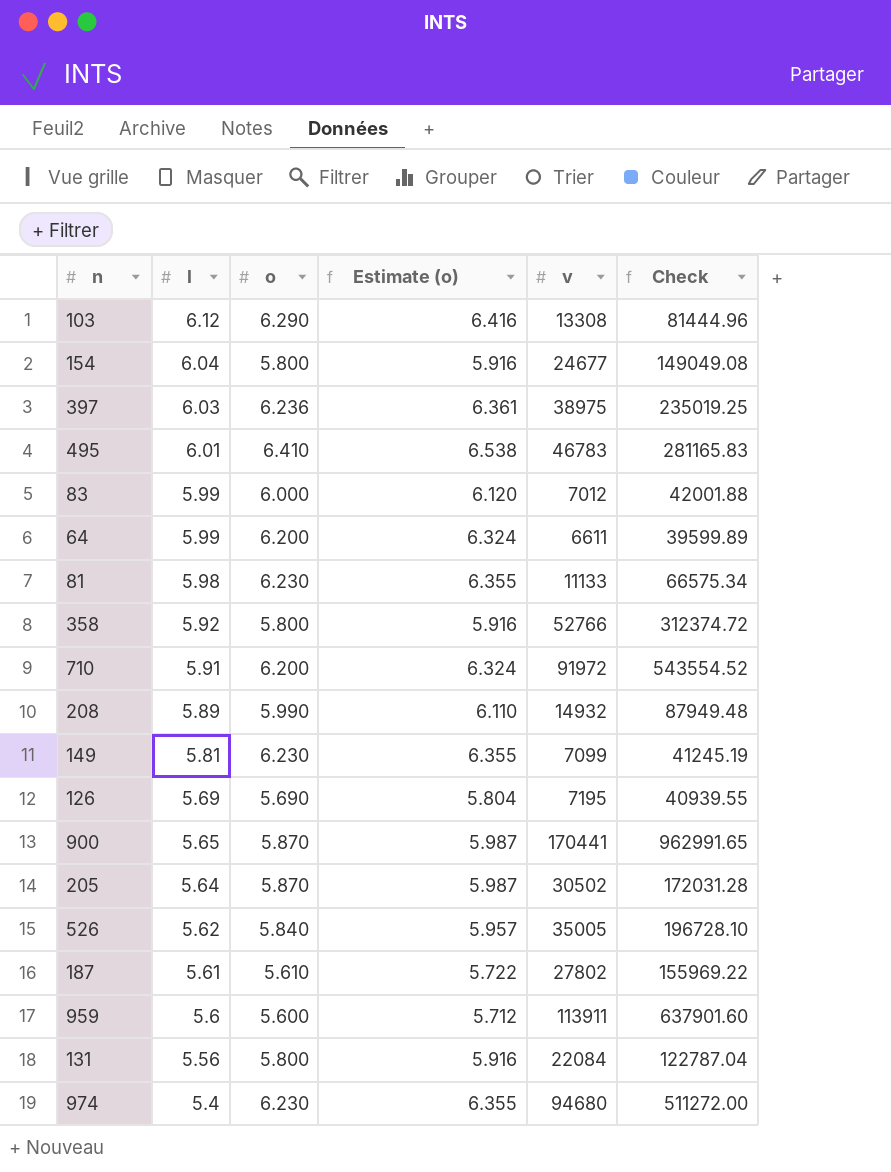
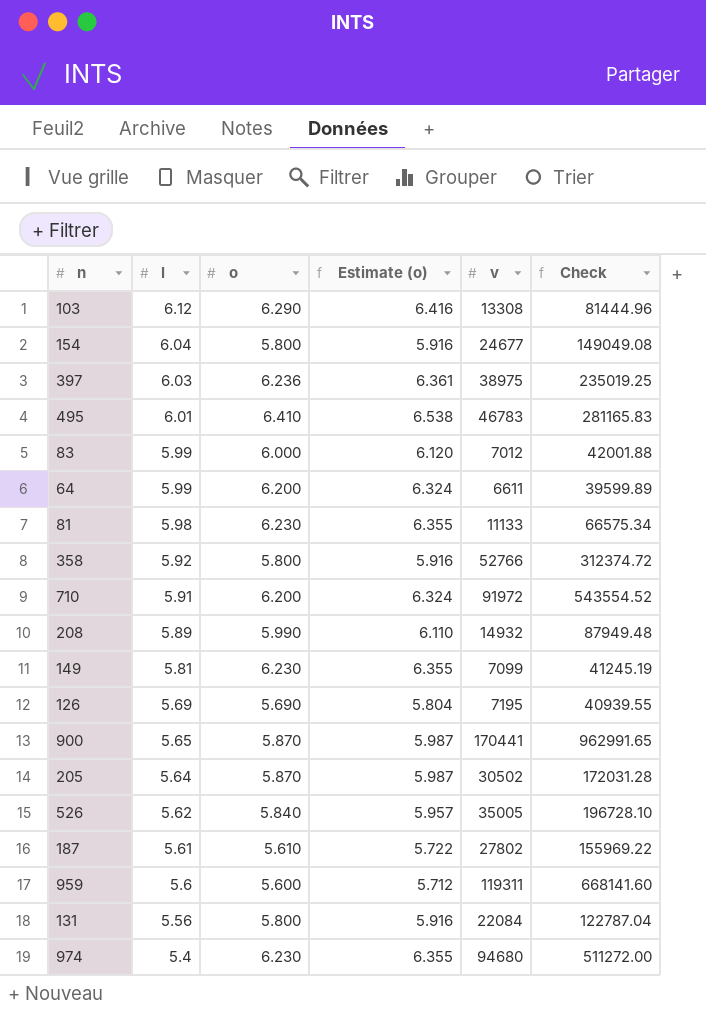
959 | v: 113911 -> 119311
959 | Check: 637901.60 -> 668141.60

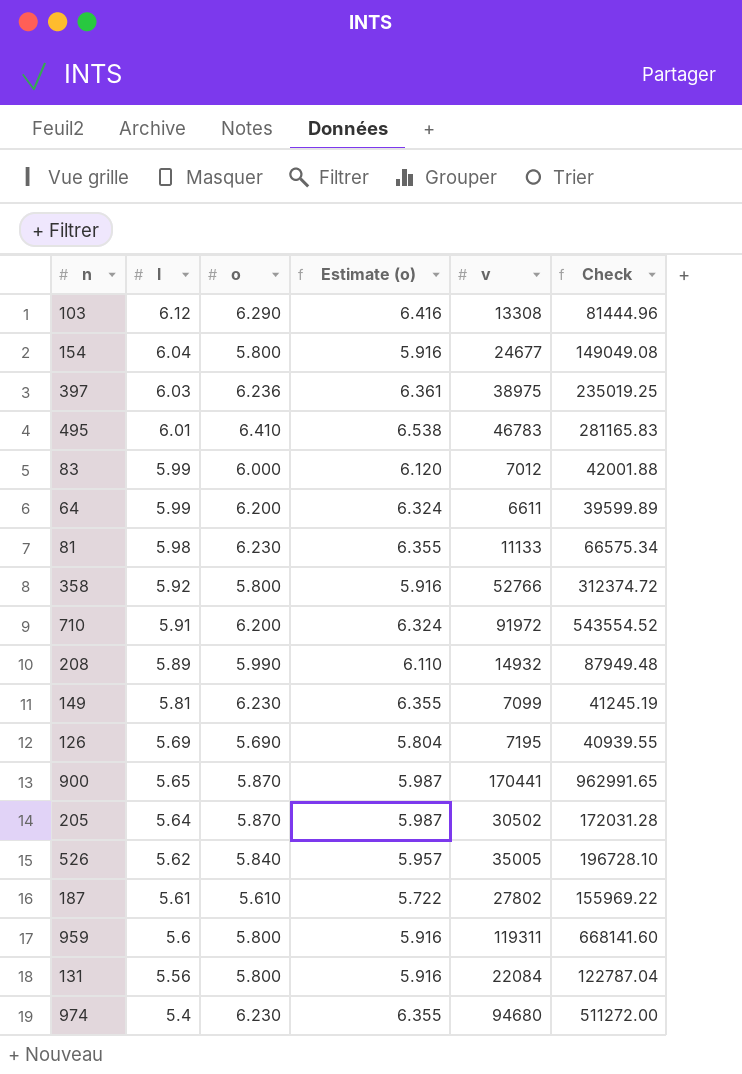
959 | o: 5.600 -> 5.800
959 | Estimate (o): 5.712 -> 5.916

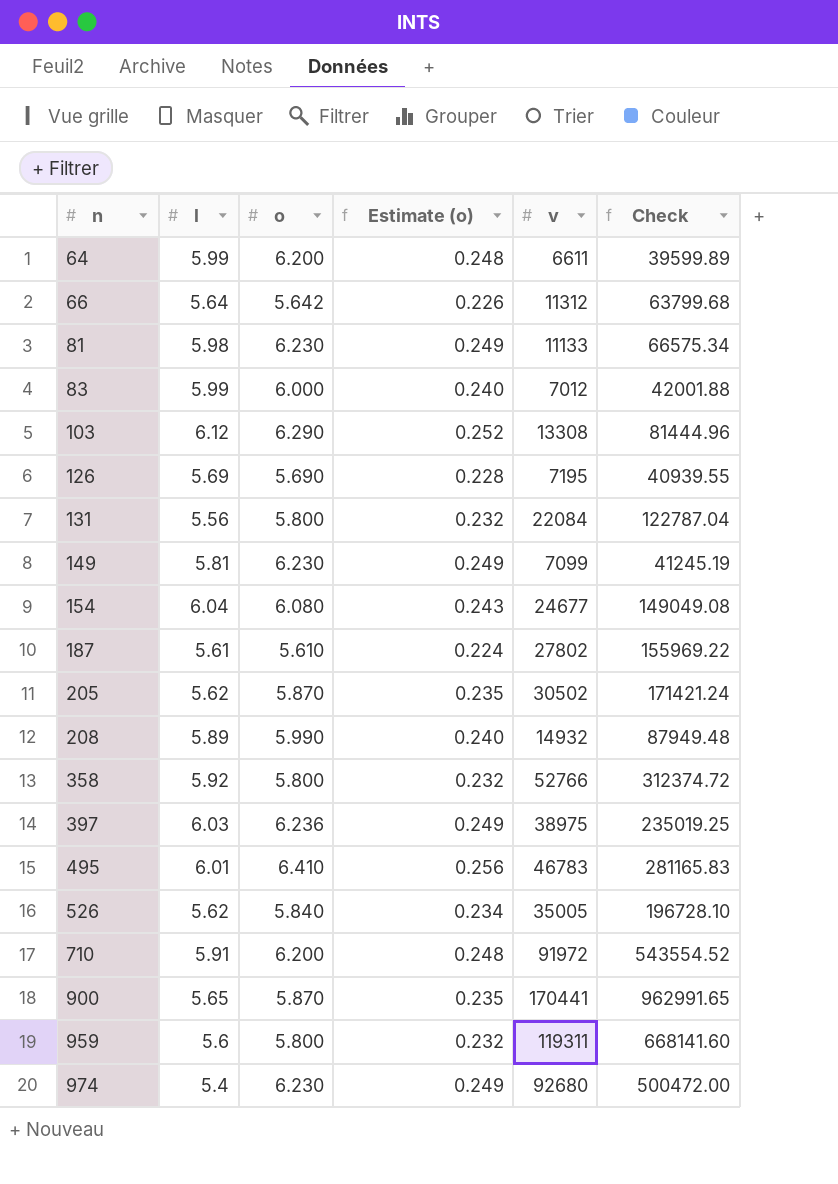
row order: l descending -> n ascending
column Estimate (o) | formula: [o] * 1.02 -> [o] * 0.04
row 66: none -> 5.64 | 5.642 | 0.226 | 11312 | 63799.68
154 | o: 5.800 -> 6.080
205 | l: 5.64 -> 5.62
205 | Check: 172031.28 -> 171421.24
974 | v: 94680 -> 92680
974 | Check: 511272.00 -> 500472.00

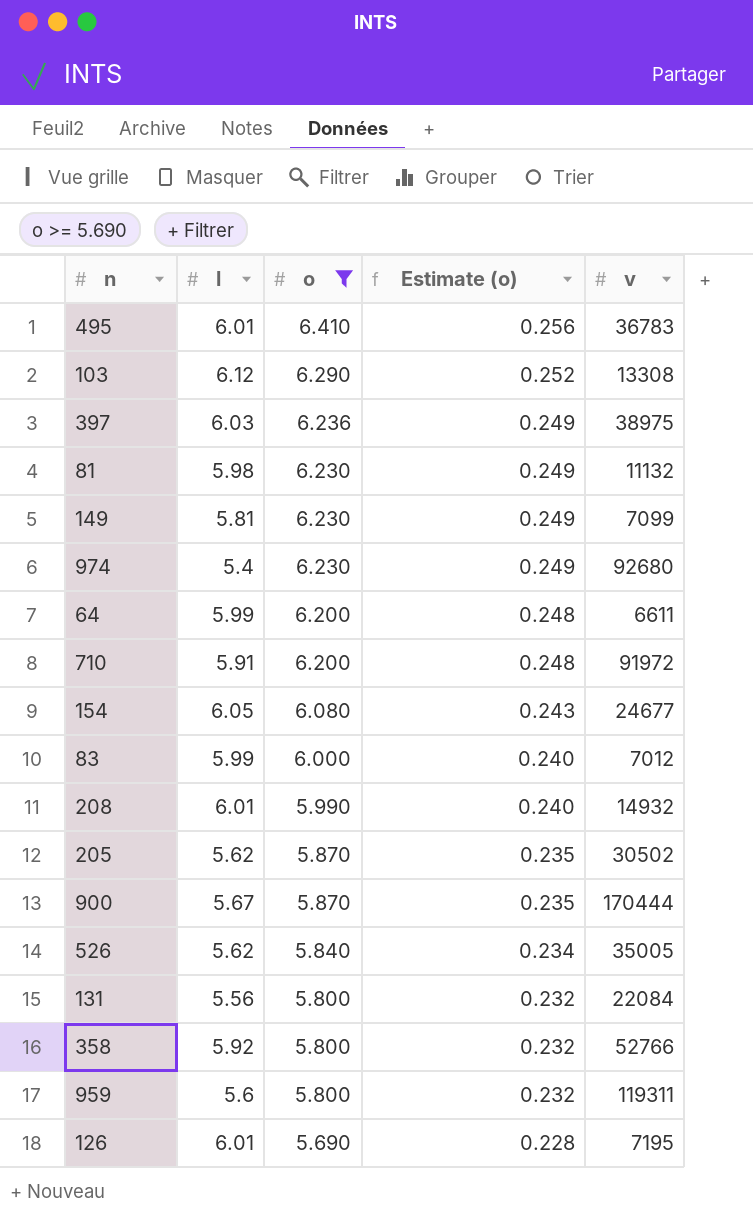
filter: none -> o >= 5.690
row order: n ascending -> o descending
column Check | formula: [l] * [v] -> none
495 | v: 46783 -> 36783
81 | v: 11133 -> 11132
154 | l: 6.04 -> 6.05
208 | l: 5.89 -> 6.01
900 | l: 5.65 -> 5.67
900 | v: 170441 -> 170444
126 | l: 5.69 -> 6.01

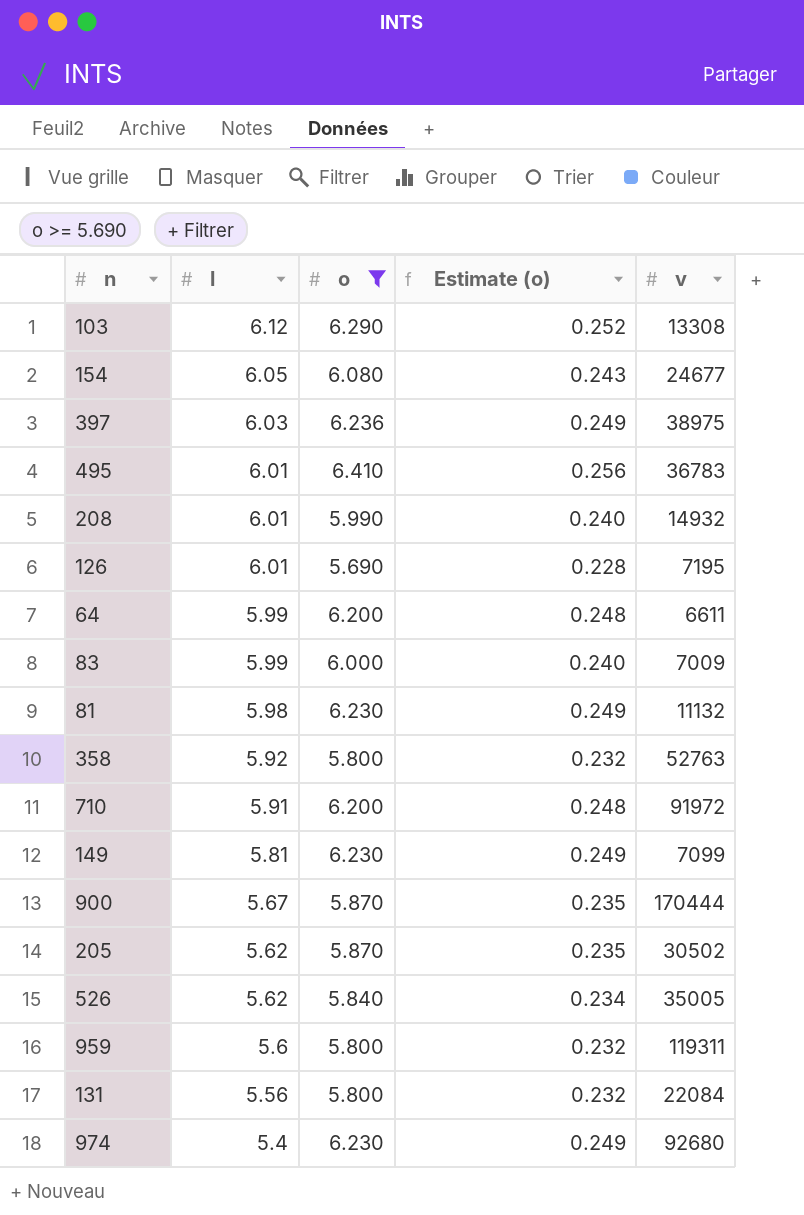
row order: o descending -> l descending
83 | v: 7012 -> 7009
358 | v: 52766 -> 52763

